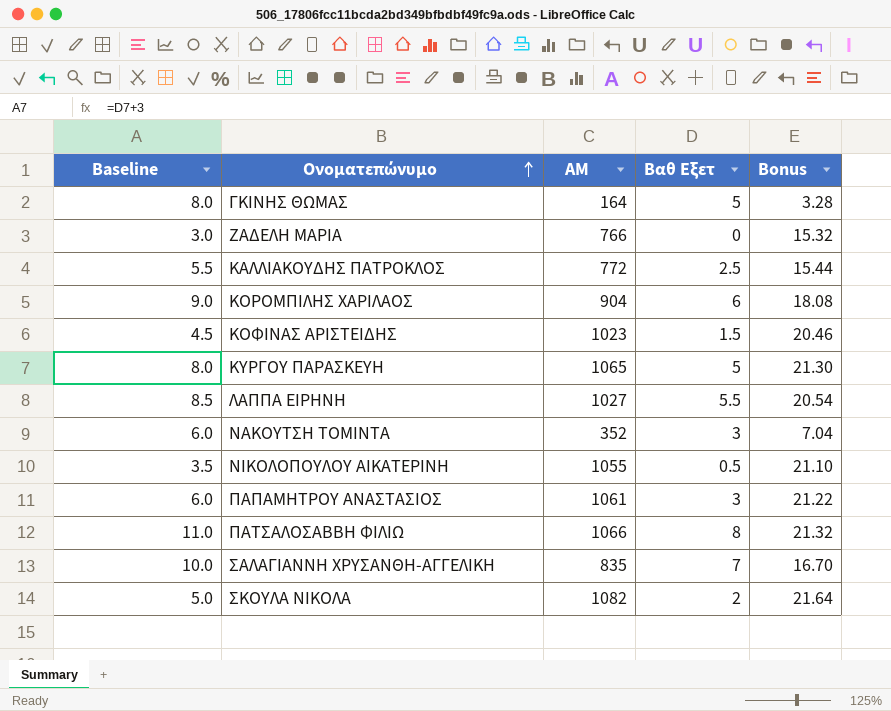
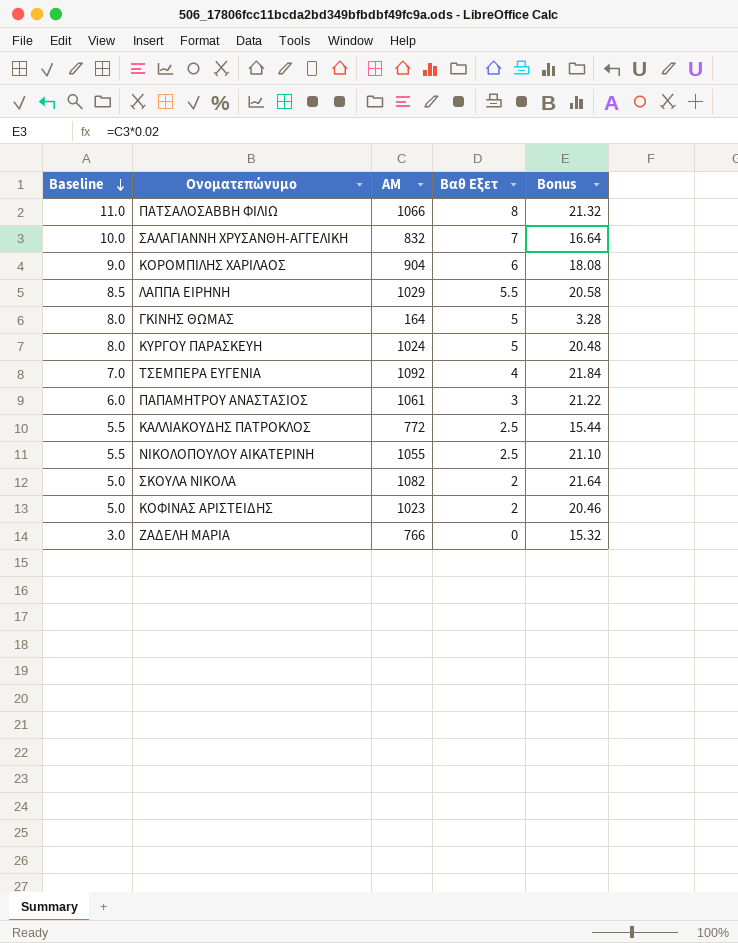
row order: Ονοματεπώνυμο ascending -> Baseline descending
row ΝΑΚΟΥΤΣΗ ΤΟΜΙΝΤΑ: 6.0 | 352 | 3 | 7.04 -> none
ΣΑΛΑΓΙΑΝΝΗ ΧΡΥΣΑΝΘΗ-ΑΓΓΕΛΙΚΗ | ΑΜ: 835 -> 832
ΣΑΛΑΓΙΑΝΝΗ ΧΡΥΣΑΝΘΗ-ΑΓΓΕΛΙΚΗ | Bonus: 16.70 -> 16.64
ΛΑΠΠΑ ΕΙΡΗΝΗ | ΑΜ: 1027 -> 1029
ΛΑΠΠΑ ΕΙΡΗΝΗ | Bonus: 20.54 -> 20.58
ΚΥΡΓΟΥ ΠΑΡΑΣΚΕΥΗ | ΑΜ: 1065 -> 1024
ΚΥΡΓΟΥ ΠΑΡΑΣΚΕΥΗ | Bonus: 21.30 -> 20.48
row ΤΣΕΜΠΕΡΑ ΕΥΓΕΝΙΑ: none -> 7.0 | 1092 | 4 | 21.84
ΝΙΚΟΛΟΠΟΥΛΟΥ ΑΙΚΑΤΕΡΙΝΗ | Baseline: 3.5 -> 5.5
ΝΙΚΟΛΟΠΟΥΛΟΥ ΑΙΚΑΤΕΡΙΝΗ | Βαθ Εξετ: 0.5 -> 2.5
ΚΟΦΙΝΑΣ ΑΡΙΣΤΕΙΔΗΣ | Baseline: 4.5 -> 5.0
ΚΟΦΙΝΑΣ ΑΡΙΣΤΕΙΔΗΣ | Βαθ Εξετ: 1.5 -> 2

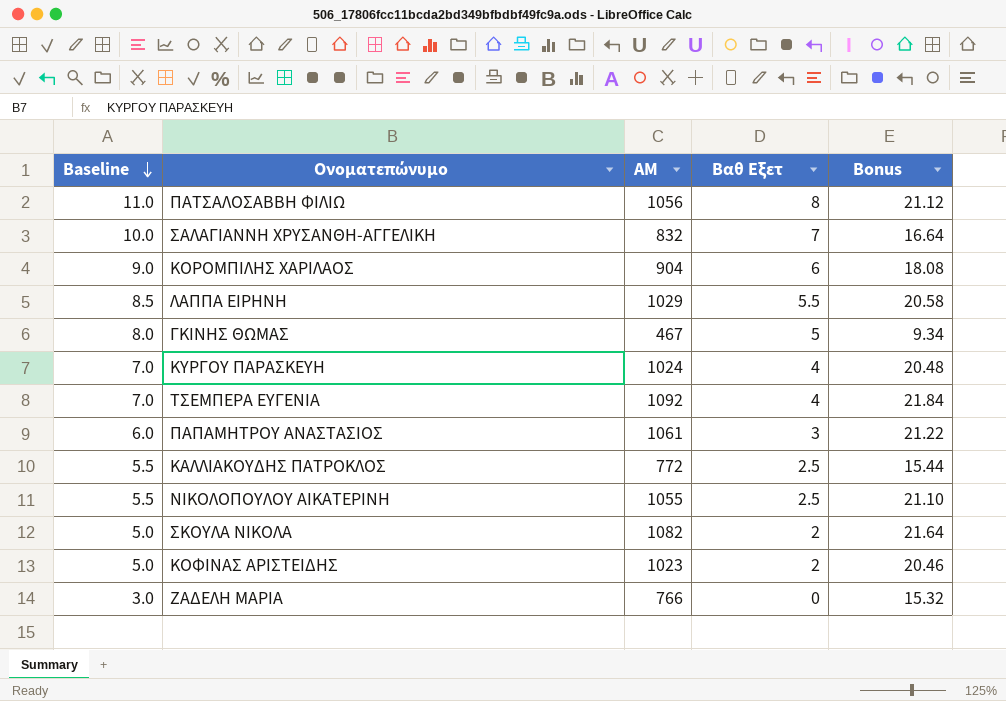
ΠΑΤΣΑΛΟΣΑΒΒΗ ΦΙΛΙΩ | ΑΜ: 1066 -> 1056
ΠΑΤΣΑΛΟΣΑΒΒΗ ΦΙΛΙΩ | Bonus: 21.32 -> 21.12
ΓΚΙΝΗΣ ΘΩΜΑΣ | ΑΜ: 164 -> 467
ΓΚΙΝΗΣ ΘΩΜΑΣ | Bonus: 3.28 -> 9.34
ΚΥΡΓΟΥ ΠΑΡΑΣΚΕΥΗ | Baseline: 8.0 -> 7.0
ΚΥΡΓΟΥ ΠΑΡΑΣΚΕΥΗ | Βαθ Εξετ: 5 -> 4

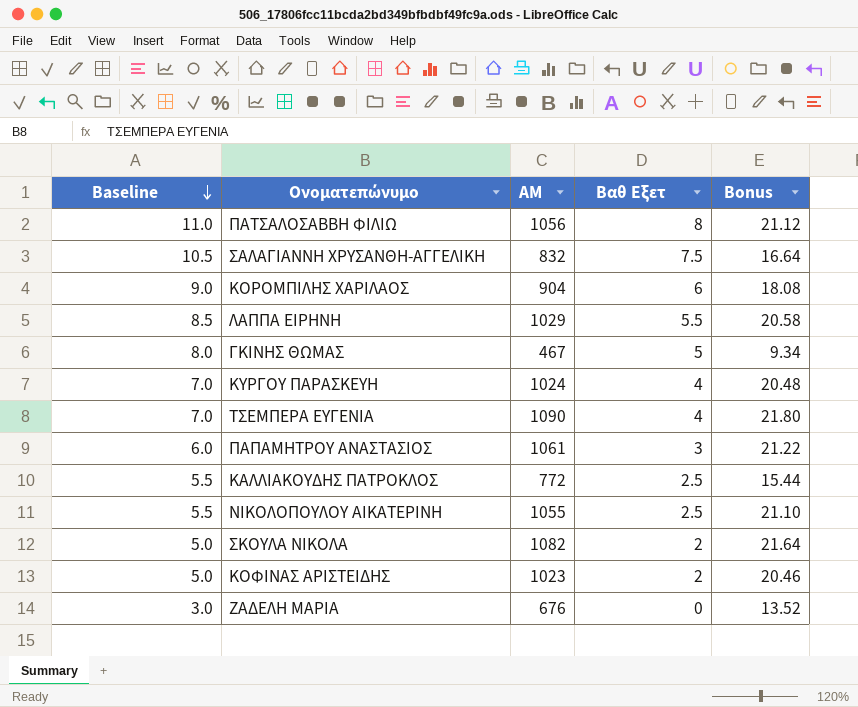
ΣΑΛΑΓΙΑΝΝΗ ΧΡΥΣΑΝΘΗ-ΑΓΓΕΛΙΚΗ | Baseline: 10.0 -> 10.5
ΣΑΛΑΓΙΑΝΝΗ ΧΡΥΣΑΝΘΗ-ΑΓΓΕΛΙΚΗ | Βαθ Εξετ: 7 -> 7.5
ΤΣΕΜΠΕΡΑ ΕΥΓΕΝΙΑ | ΑΜ: 1092 -> 1090
ΤΣΕΜΠΕΡΑ ΕΥΓΕΝΙΑ | Bonus: 21.84 -> 21.80
ΖΑΔΕΛΗ ΜΑΡΙΑ | ΑΜ: 766 -> 676
ΖΑΔΕΛΗ ΜΑΡΙΑ | Bonus: 15.32 -> 13.52

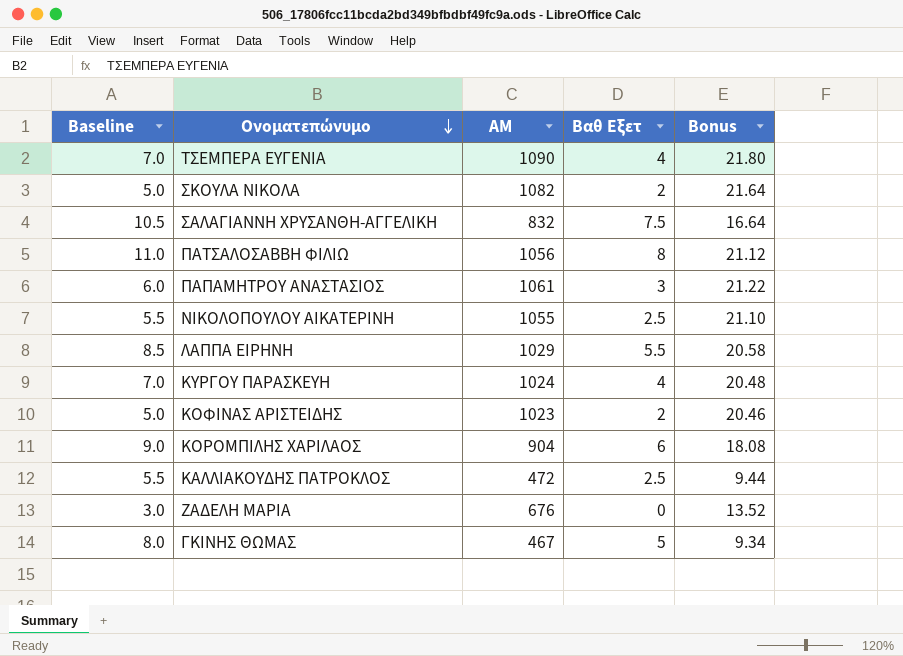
row order: Baseline descending -> Ονοματεπώνυμο descending
ΚΑΛΛΙΑΚΟΥΔΗΣ ΠΑΤΡΟΚΛΟΣ | ΑΜ: 772 -> 472
ΚΑΛΛΙΑΚΟΥΔΗΣ ΠΑΤΡΟΚΛΟΣ | Bonus: 15.44 -> 9.44

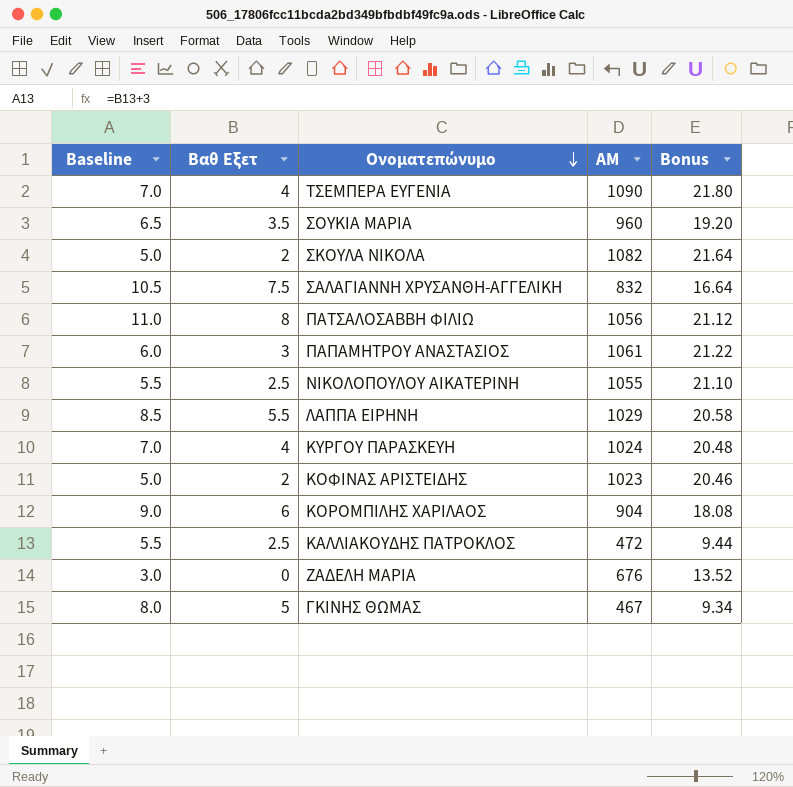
column Βαθ Εξετ | position: 4 -> 2
row ΣΟΥΚΙΑ ΜΑΡΙΑ: none -> 6.5 | 3.5 | 960 | 19.20

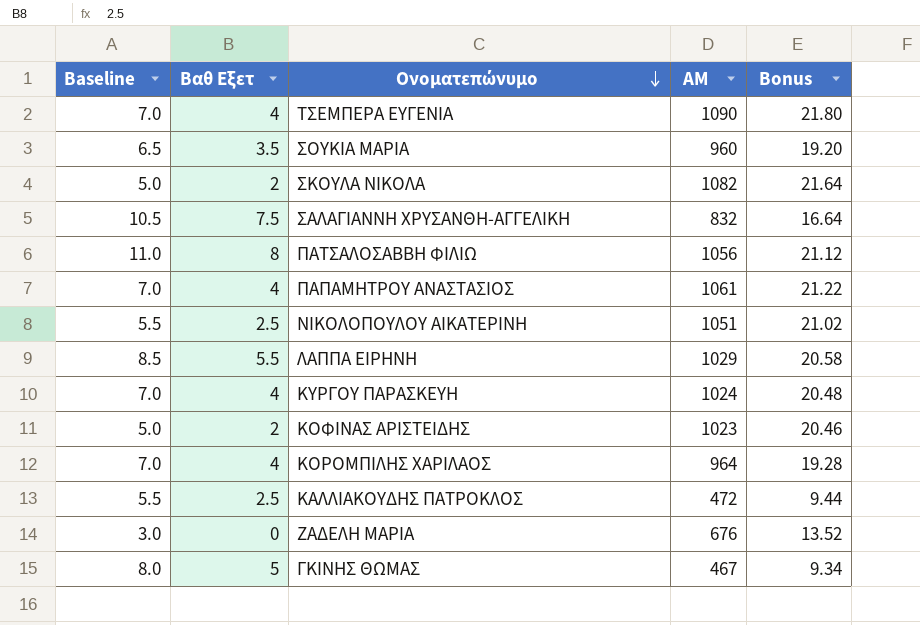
ΠΑΠΑΜΗΤΡΟΥ ΑΝΑΣΤΑΣΙΟΣ | Baseline: 6.0 -> 7.0
ΠΑΠΑΜΗΤΡΟΥ ΑΝΑΣΤΑΣΙΟΣ | Βαθ Εξετ: 3 -> 4
ΝΙΚΟΛΟΠΟΥΛΟΥ ΑΙΚΑΤΕΡΙΝΗ | ΑΜ: 1055 -> 1051
ΝΙΚΟΛΟΠΟΥΛΟΥ ΑΙΚΑΤΕΡΙΝΗ | Bonus: 21.10 -> 21.02
ΚΟΡΟΜΠΙΛΗΣ ΧΑΡΙΛΑΟΣ | Baseline: 9.0 -> 7.0
ΚΟΡΟΜΠΙΛΗΣ ΧΑΡΙΛΑΟΣ | Βαθ Εξετ: 6 -> 4
ΚΟΡΟΜΠΙΛΗΣ ΧΑΡΙΛΑΟΣ | ΑΜ: 904 -> 964
ΚΟΡΟΜΠΙΛΗΣ ΧΑΡΙΛΑΟΣ | Bonus: 18.08 -> 19.28

